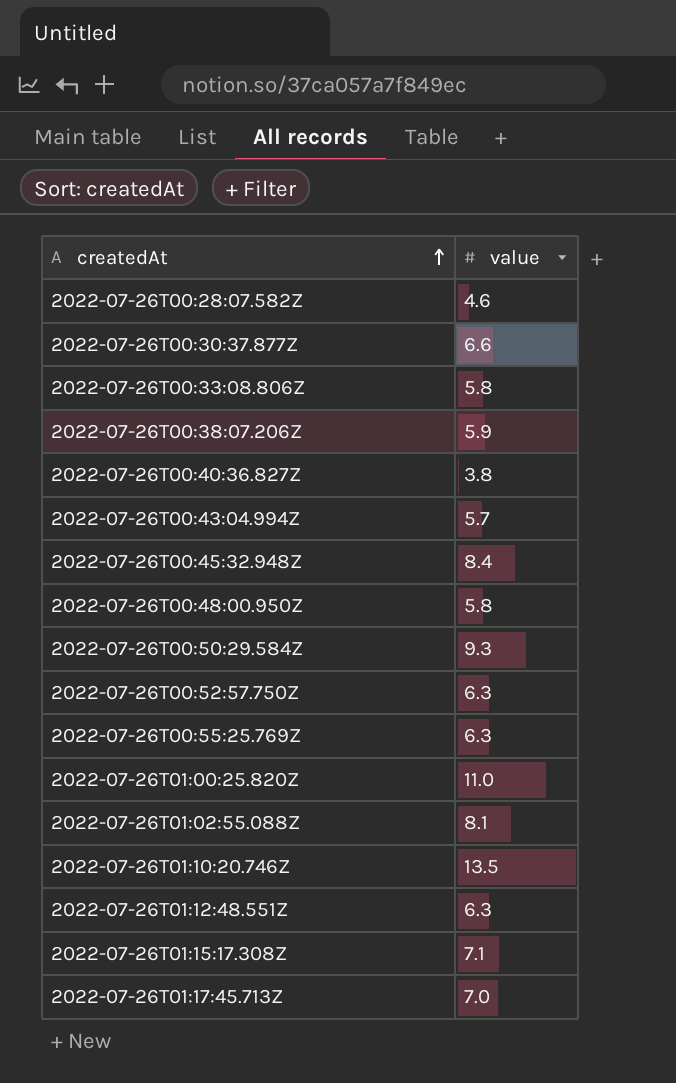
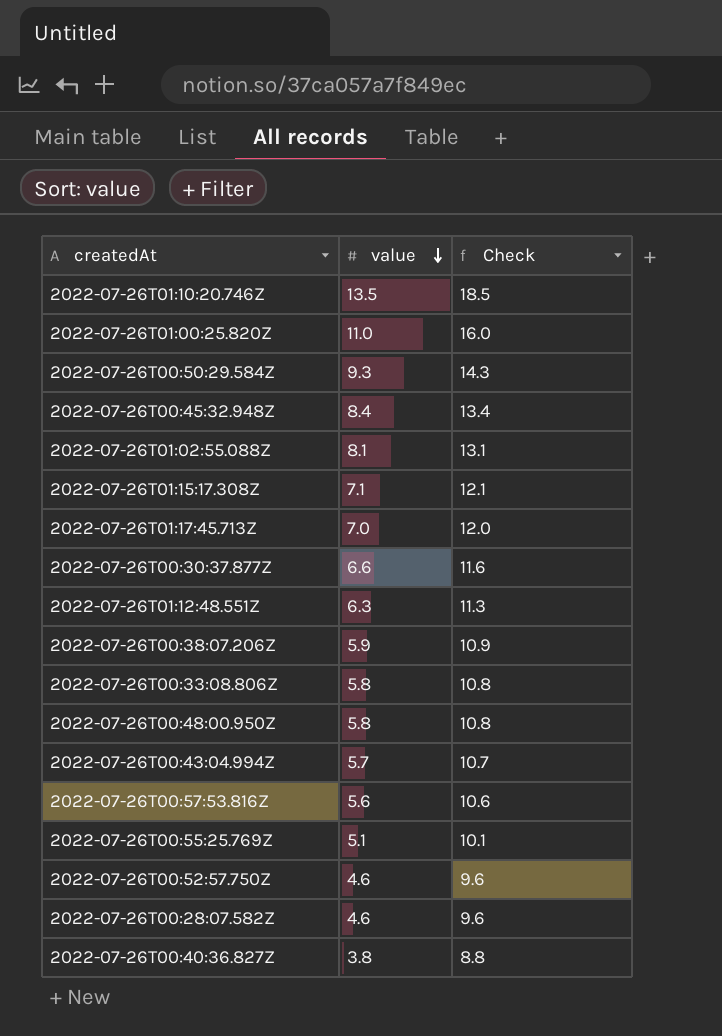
row order: createdAt ascending -> value descending
column Check | formula: none -> [value] + 5
row 2022-07-26T00:57:53.816Z: none -> 5.6 | 10.6
2022-07-26T00:55:25.769Z | value: 6.3 -> 5.1
2022-07-26T00:52:57.750Z | value: 6.3 -> 4.6

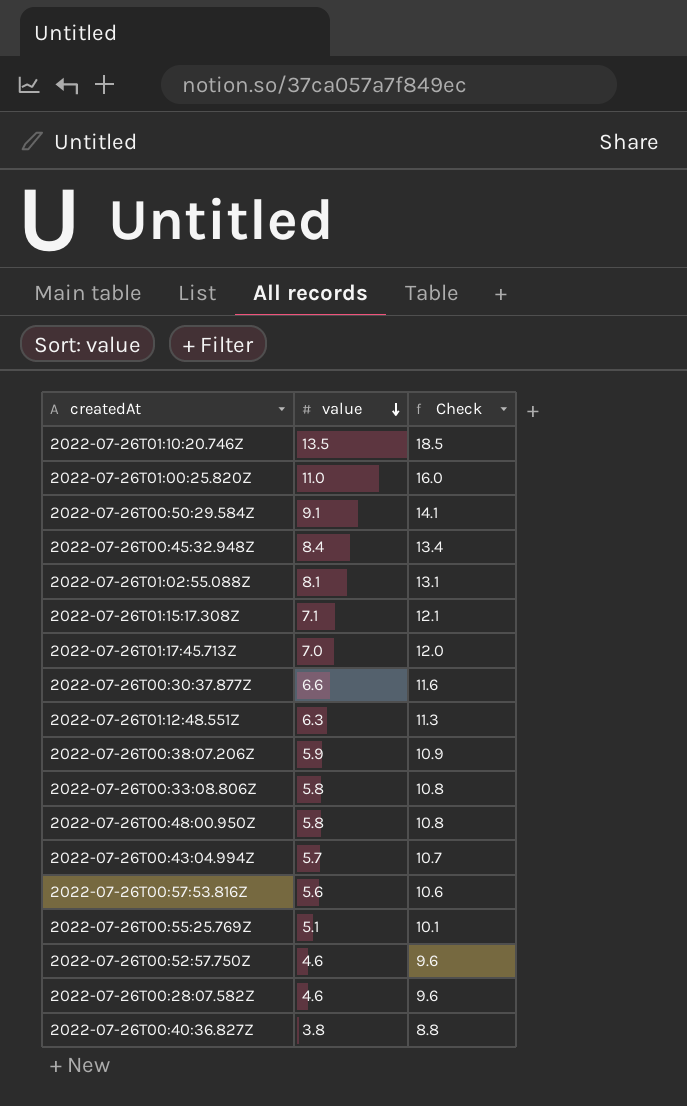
2022-07-26T00:50:29.584Z | value: 9.3 -> 9.1
2022-07-26T00:50:29.584Z | Check: 14.3 -> 14.1

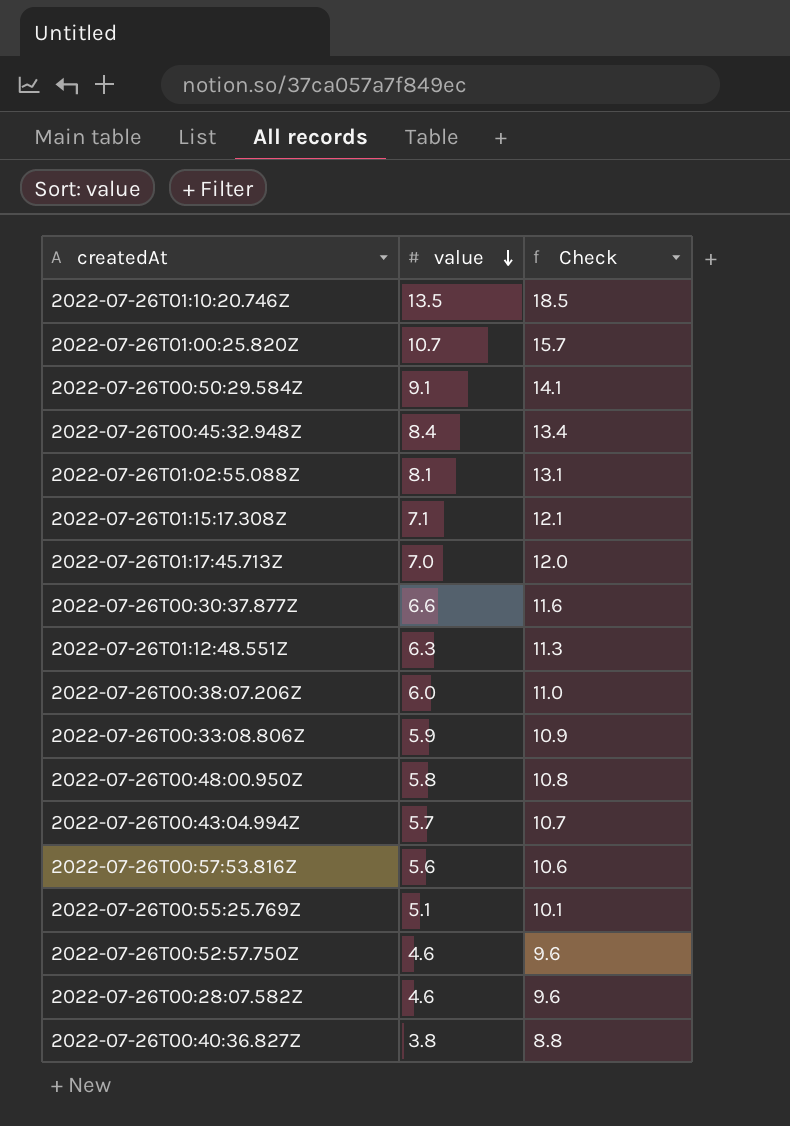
2022-07-26T01:00:25.820Z | value: 11.0 -> 10.7
2022-07-26T01:00:25.820Z | Check: 16.0 -> 15.7
2022-07-26T00:38:07.206Z | value: 5.9 -> 6.0
2022-07-26T00:38:07.206Z | Check: 10.9 -> 11.0
2022-07-26T00:33:08.806Z | value: 5.8 -> 5.9
2022-07-26T00:33:08.806Z | Check: 10.8 -> 10.9

